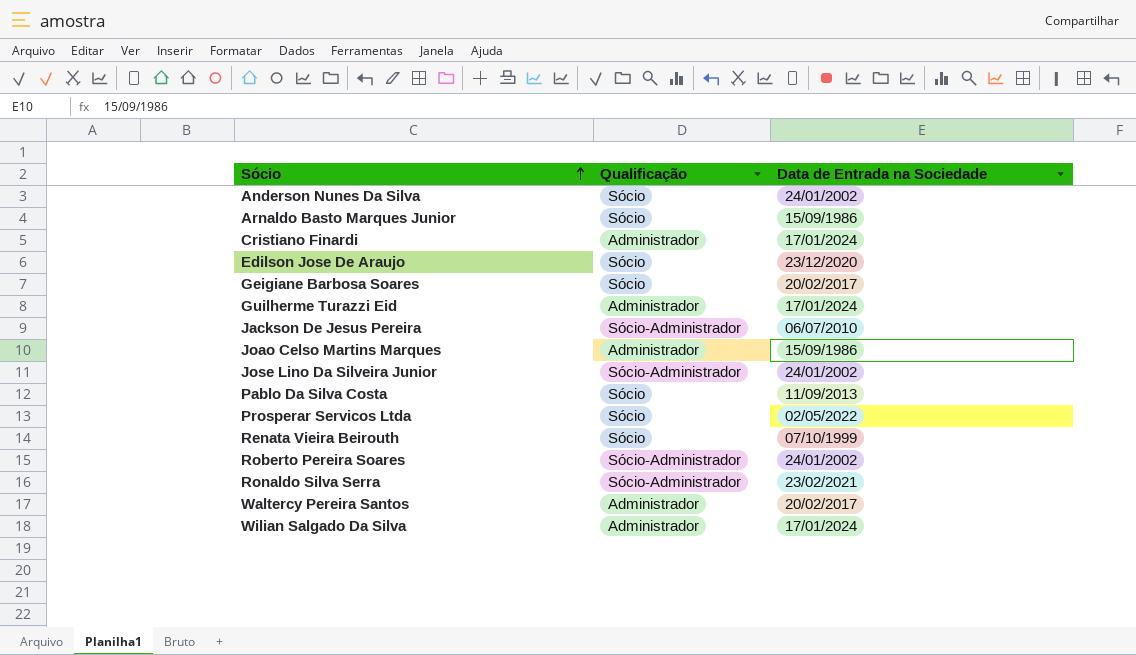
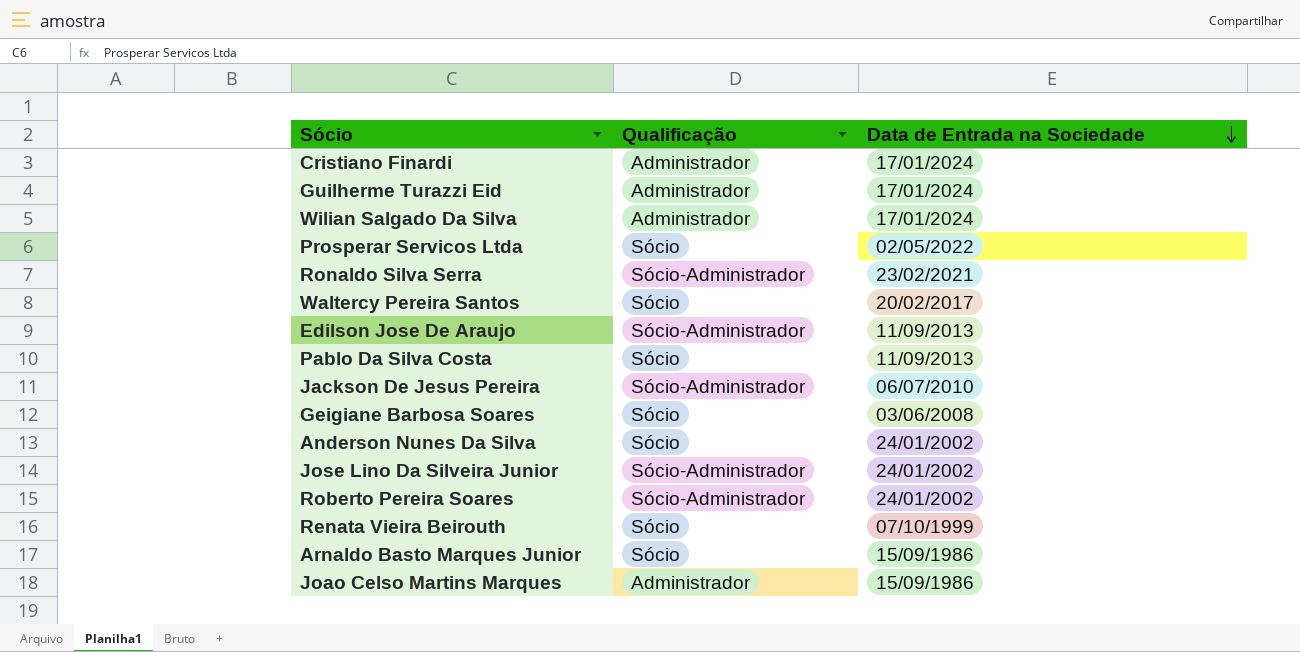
row order: Sócio ascending -> Data de Entrada na Sociedade descending
Waltercy Pereira Santos | Qualificação: Administrador -> Sócio
Edilson Jose De Araujo | Qualificação: Sócio -> Sócio-Administrador
Edilson Jose De Araujo | Data de Entrada na Sociedade: 23/12/2020 -> 11/09/2013
Geigiane Barbosa Soares | Data de Entrada na Sociedade: 20/02/2017 -> 03/06/2008

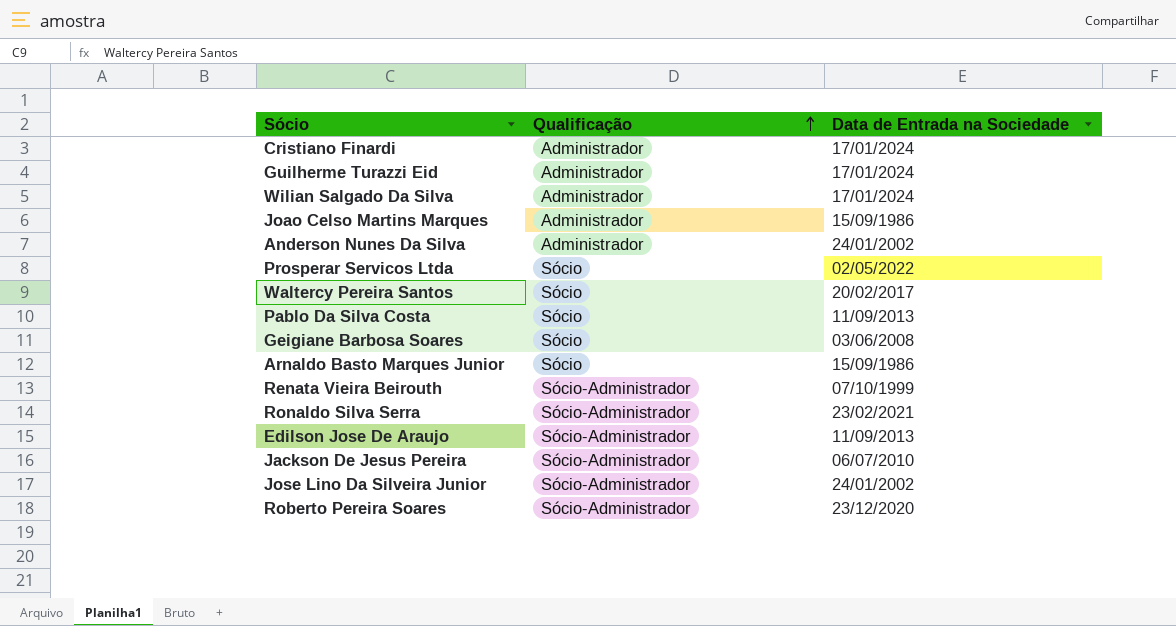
row order: Data de Entrada na Sociedade descending -> Qualificação ascending
Anderson Nunes Da Silva | Qualificação: Sócio -> Administrador
Renata Vieira Beirouth | Qualificação: Sócio -> Sócio-Administrador
Roberto Pereira Soares | Data de Entrada na Sociedade: 24/01/2002 -> 23/12/2020

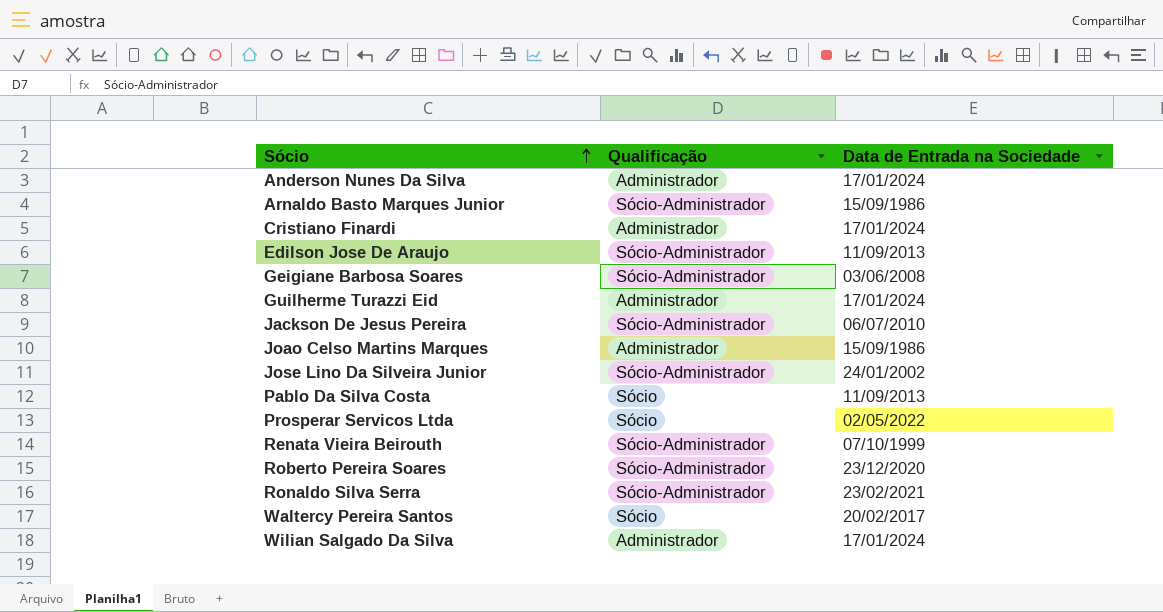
row order: Qualificação ascending -> Sócio ascending
Anderson Nunes Da Silva | Data de Entrada na Sociedade: 24/01/2002 -> 17/01/2024
Arnaldo Basto Marques Junior | Qualificação: Sócio -> Sócio-Administrador
Geigiane Barbosa Soares | Qualificação: Sócio -> Sócio-Administrador

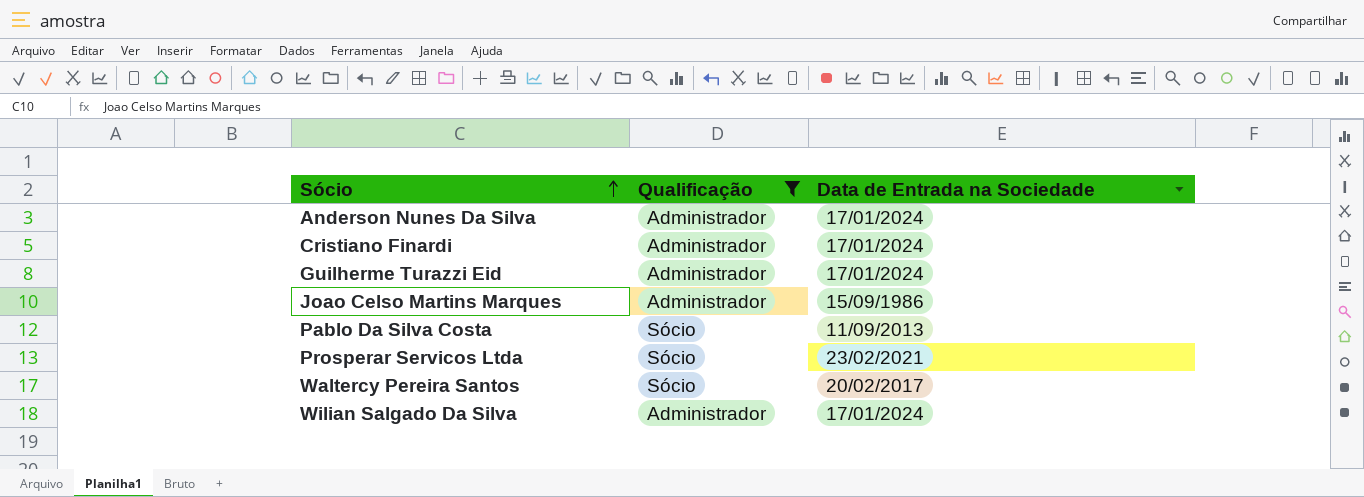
filter: none -> Qualificação != Sócio-Administrador
Prosperar Servicos Ltda | Data de Entrada na Sociedade: 02/05/2022 -> 23/02/2021

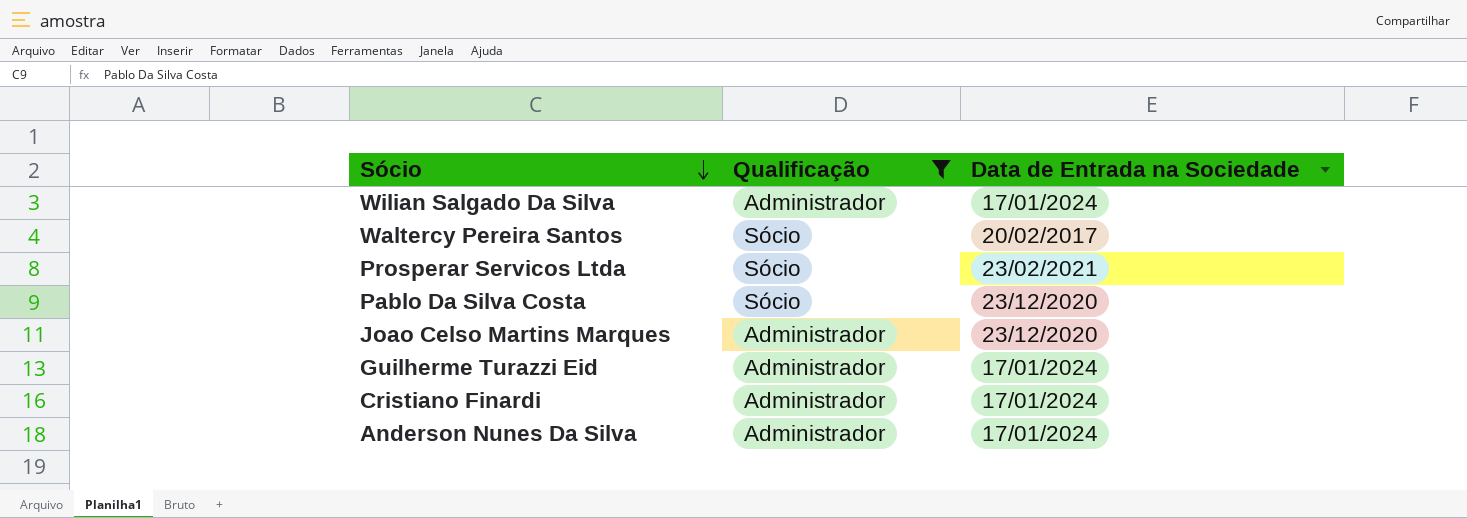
row order: Sócio ascending -> Sócio descending
Pablo Da Silva Costa | Data de Entrada na Sociedade: 11/09/2013 -> 23/12/2020
Joao Celso Martins Marques | Data de Entrada na Sociedade: 15/09/1986 -> 23/12/2020

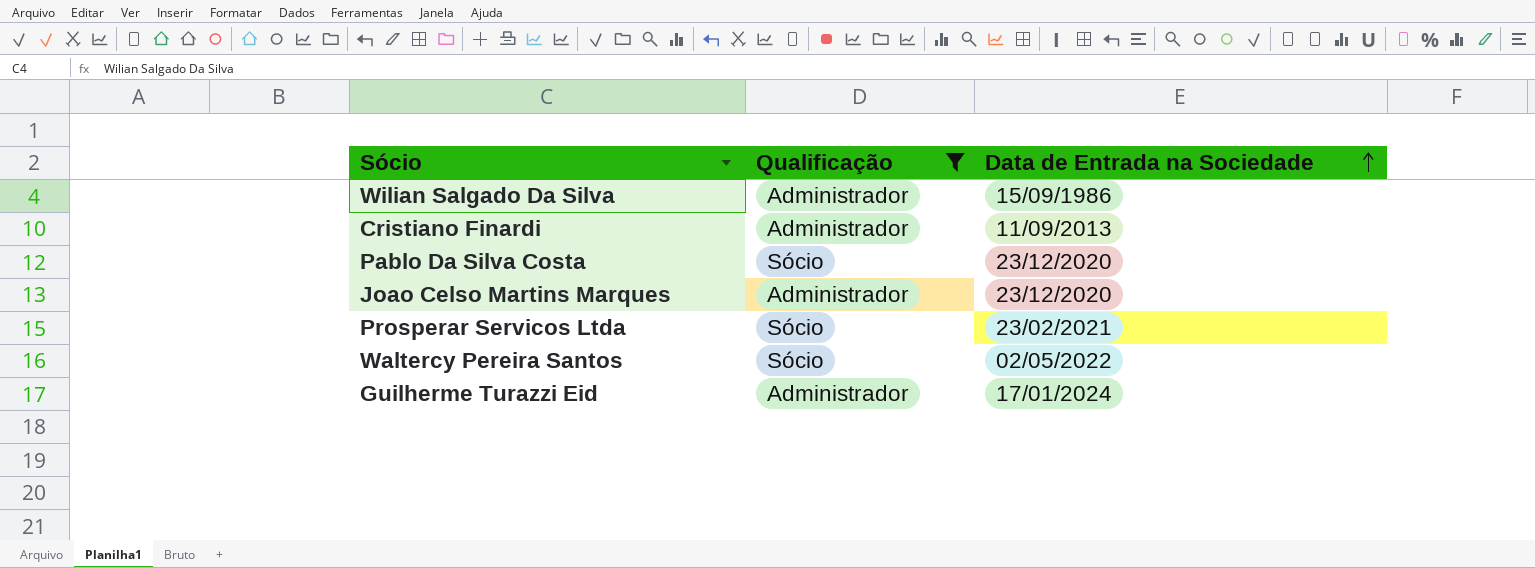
row order: Sócio descending -> Data de Entrada na Sociedade ascending
row Anderson Nunes Da Silva: Administrador | 17/01/2024 -> none
Wilian Salgado Da Silva | Data de Entrada na Sociedade: 17/01/2024 -> 15/09/1986
Cristiano Finardi | Data de Entrada na Sociedade: 17/01/2024 -> 11/09/2013
Waltercy Pereira Santos | Data de Entrada na Sociedade: 20/02/2017 -> 02/05/2022

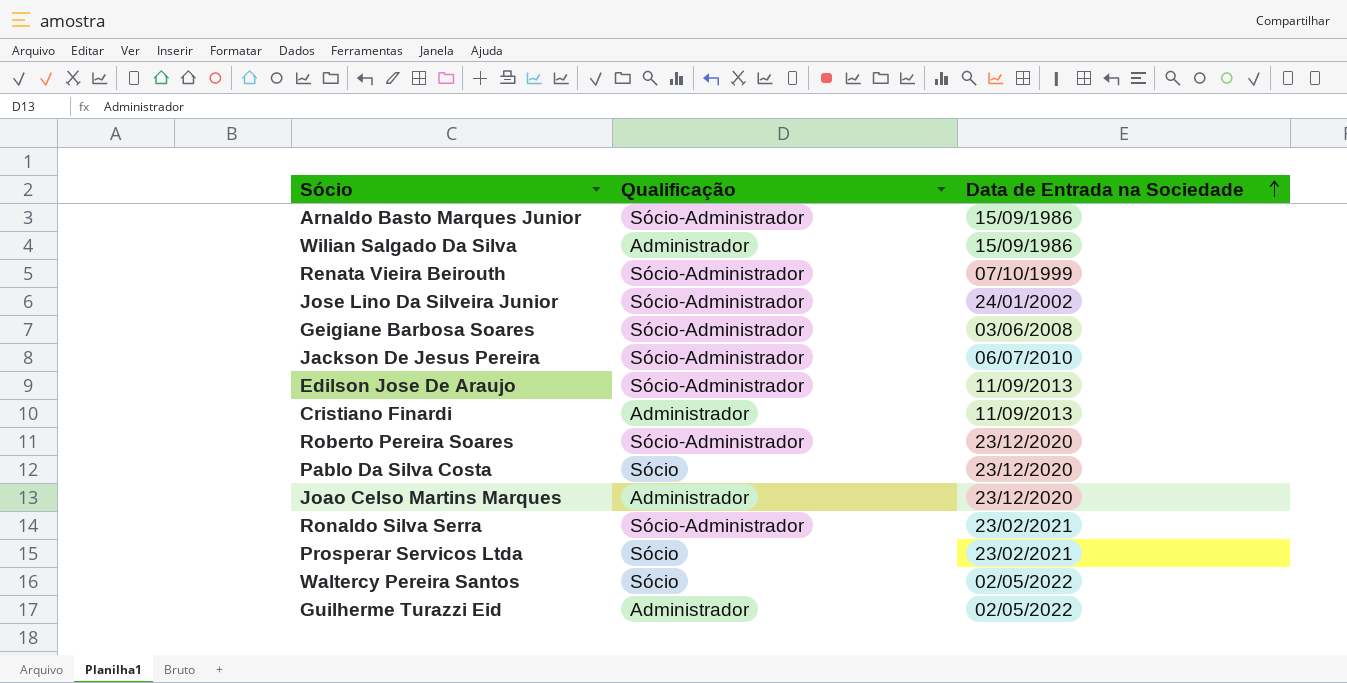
filter: Qualificação != Sócio-Administrador -> none
Guilherme Turazzi Eid | Data de Entrada na Sociedade: 17/01/2024 -> 02/05/2022

